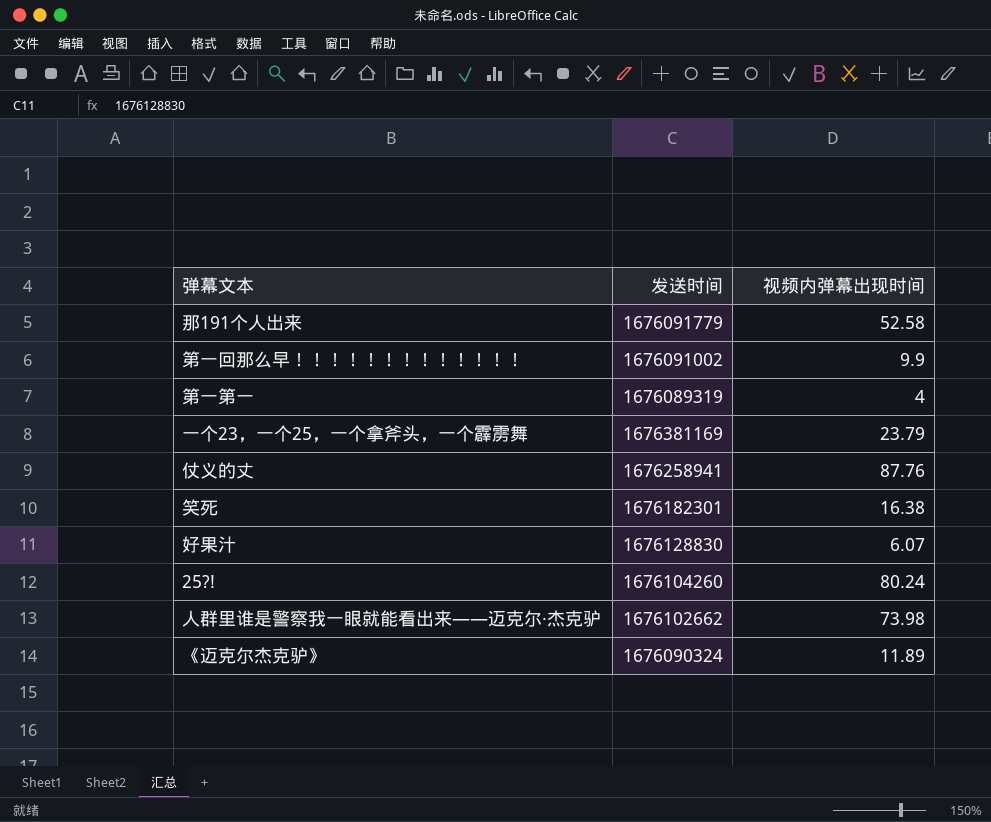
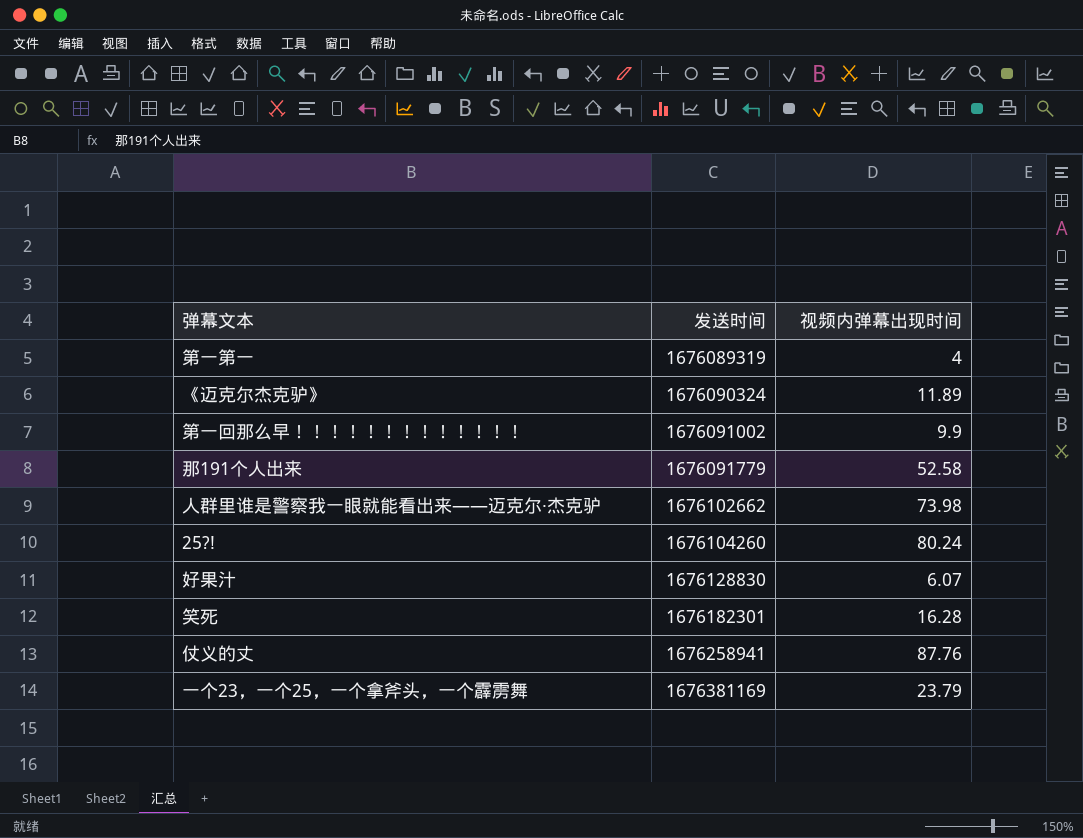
row order: none -> 发送时间 ascending
笑死 | 视频内弹幕出现时间: 16.38 -> 16.28

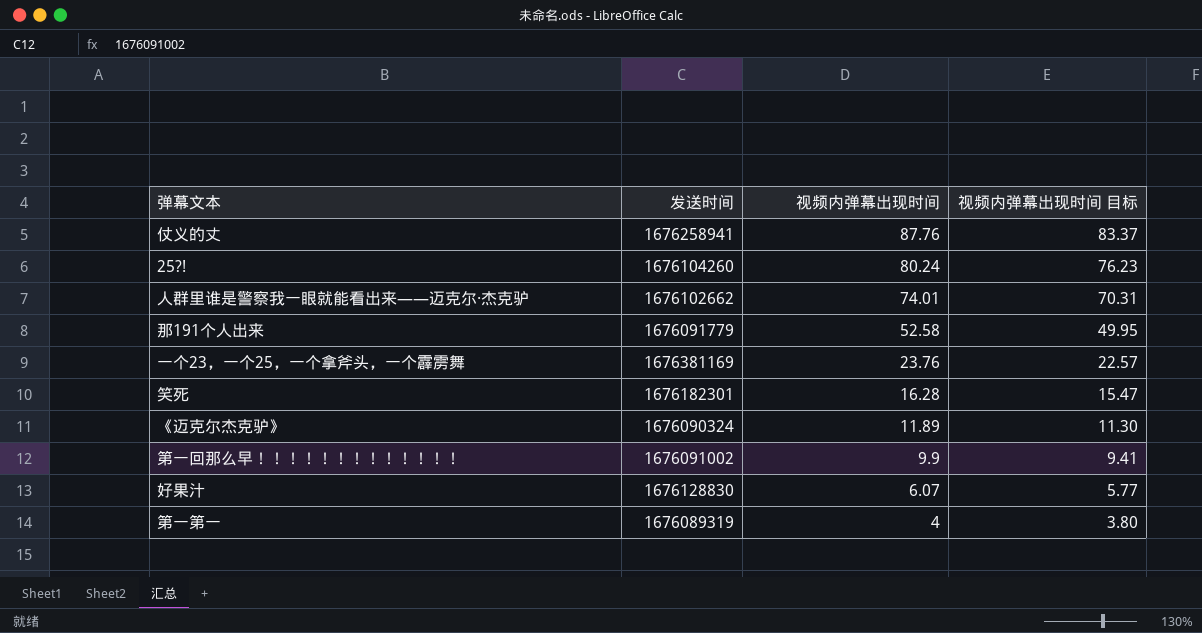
row order: 发送时间 ascending -> 视频内弹幕出现时间 descending
column 视频内弹幕出现时间 目标 | formula: none -> [视频内弹幕出现时间] * 0.95
人群里谁是警察我一眼就能看出来——迈克尔·杰克驴 | 视频内弹幕出现时间: 73.98 -> 74.01
一个23，一个25，一个拿斧头，一个霹雳舞 | 视频内弹幕出现时间: 23.79 -> 23.76

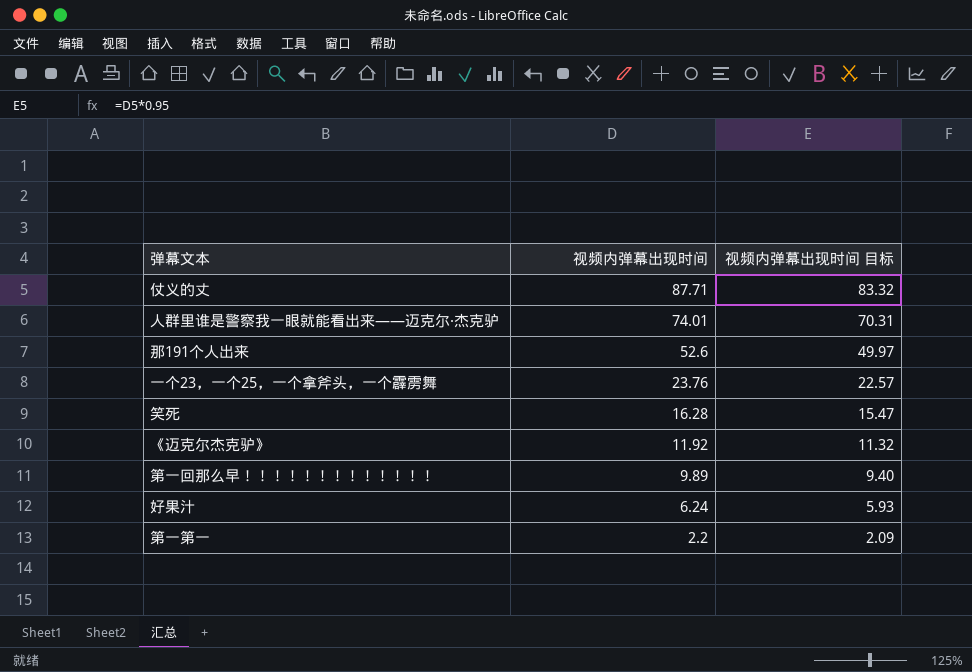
column 发送时间 | position: 2 -> none
row 25?!: 1676104260 | 80.24 | 76.23 -> none
仗义的丈 | 视频内弹幕出现时间: 87.76 -> 87.71
仗义的丈 | 视频内弹幕出现时间 目标: 83.37 -> 83.32
那191个人出来 | 视频内弹幕出现时间: 52.58 -> 52.6
那191个人出来 | 视频内弹幕出现时间 目标: 49.95 -> 49.97
《迈克尔杰克驴》 | 视频内弹幕出现时间: 11.89 -> 11.92
《迈克尔杰克驴》 | 视频内弹幕出现时间 目标: 11.30 -> 11.32
第一回那么早！！！！！！！！！！！！！ | 视频内弹幕出现时间: 9.9 -> 9.89
第一回那么早！！！！！！！！！！！！！ | 视频内弹幕出现时间 目标: 9.41 -> 9.40
好果汁 | 视频内弹幕出现时间: 6.07 -> 6.24
好果汁 | 视频内弹幕出现时间 目标: 5.77 -> 5.93
第一第一 | 视频内弹幕出现时间: 4 -> 2.2
第一第一 | 视频内弹幕出现时间 目标: 3.80 -> 2.09

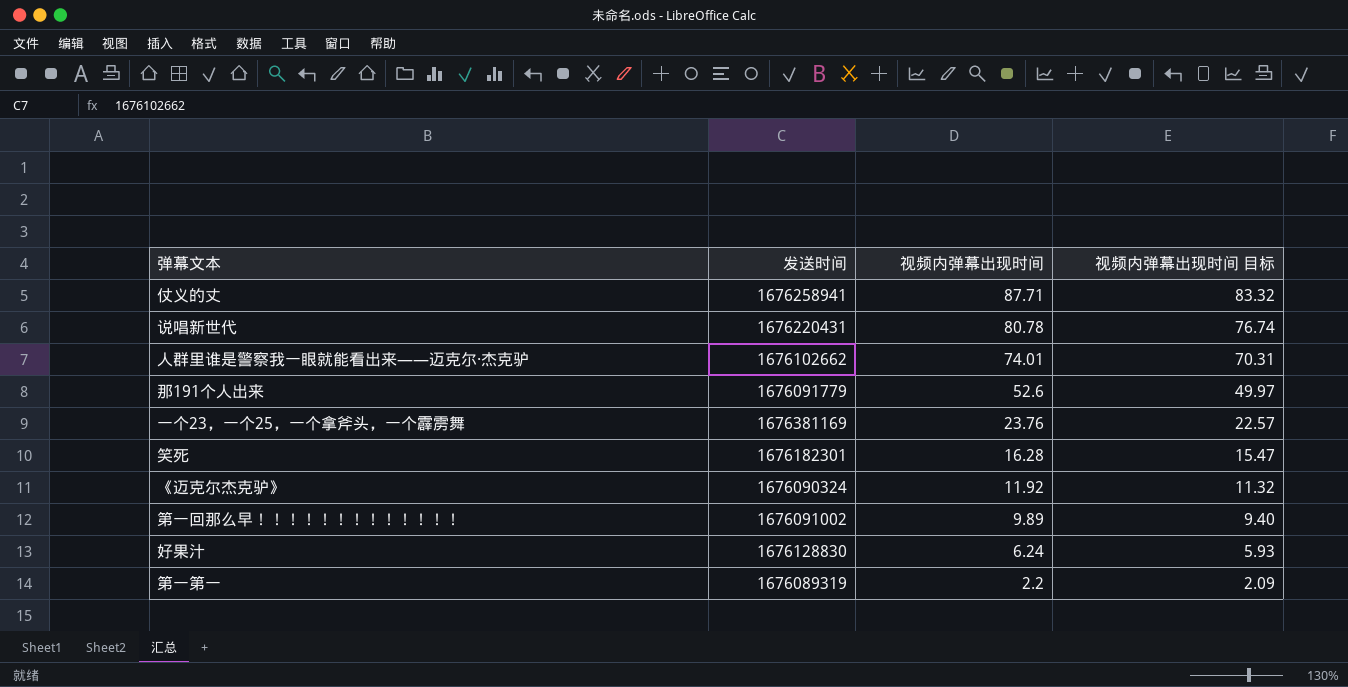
column 发送时间 | position: none -> 2
row 说唱新世代: none -> 1676220431 | 80.78 | 76.74

